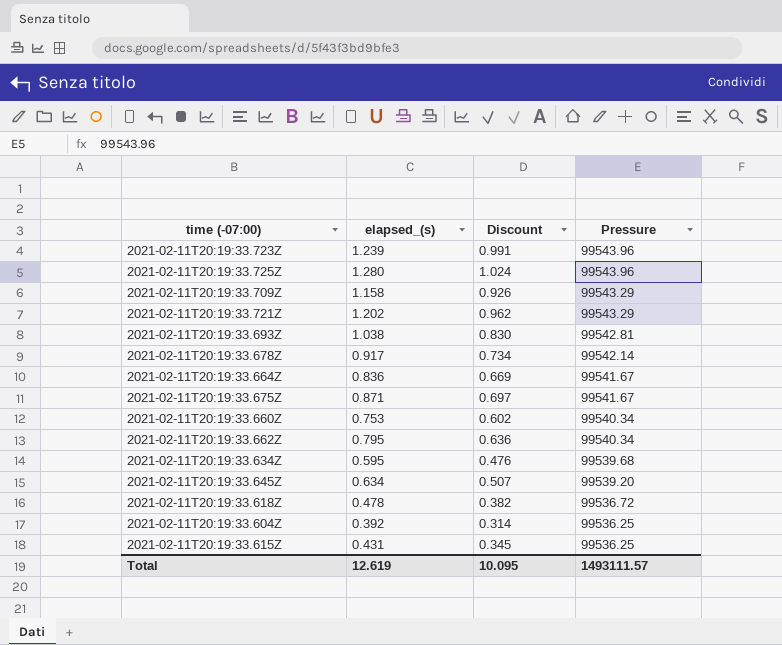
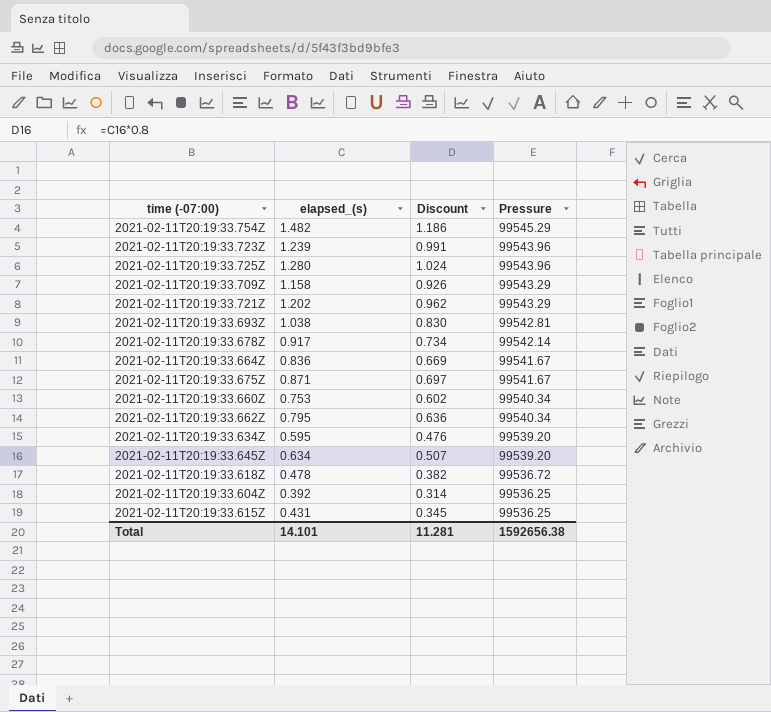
row 2021-02-11T20:19:33.754Z: none -> 1.482 | 1.186 | 99545.29
2021-02-11T20:19:33.634Z | Pressure: 99539.68 -> 99539.20
Total | elapsed_(s): 12.619 -> 14.101
Total | Discount: 10.095 -> 11.281
Total | Pressure: 1493111.57 -> 1592656.38

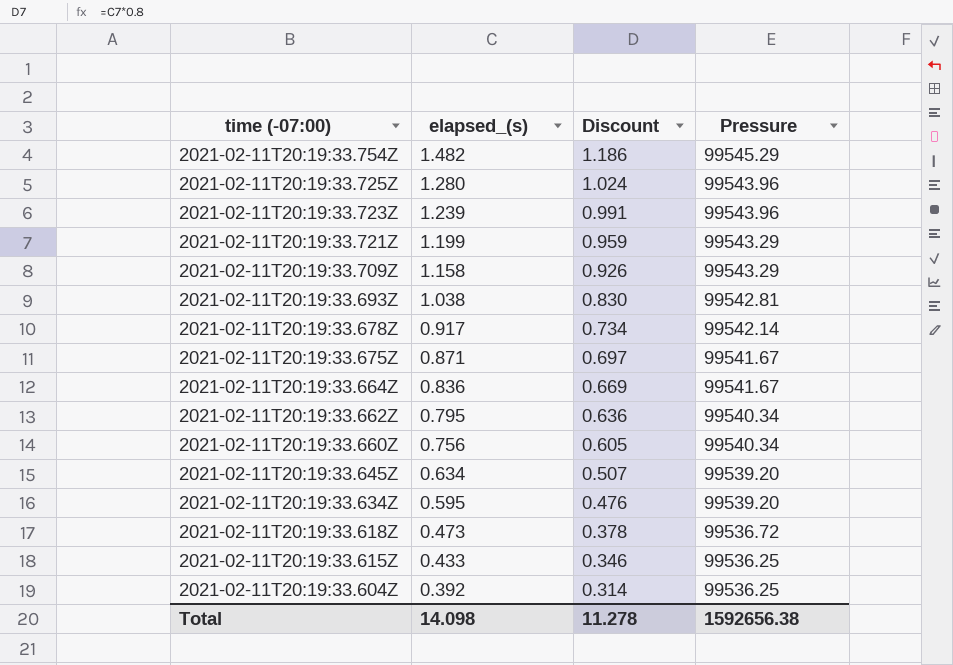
row order: Pressure descending -> time (-07:00) descending
2021-02-11T20:19:33.721Z | elapsed_(s): 1.202 -> 1.199
2021-02-11T20:19:33.721Z | Discount: 0.962 -> 0.959
2021-02-11T20:19:33.660Z | elapsed_(s): 0.753 -> 0.756
2021-02-11T20:19:33.660Z | Discount: 0.602 -> 0.605
2021-02-11T20:19:33.618Z | elapsed_(s): 0.478 -> 0.473
2021-02-11T20:19:33.618Z | Discount: 0.382 -> 0.378
2021-02-11T20:19:33.615Z | elapsed_(s): 0.431 -> 0.433
2021-02-11T20:19:33.615Z | Discount: 0.345 -> 0.346
Total | elapsed_(s): 14.101 -> 14.098
Total | Discount: 11.281 -> 11.278

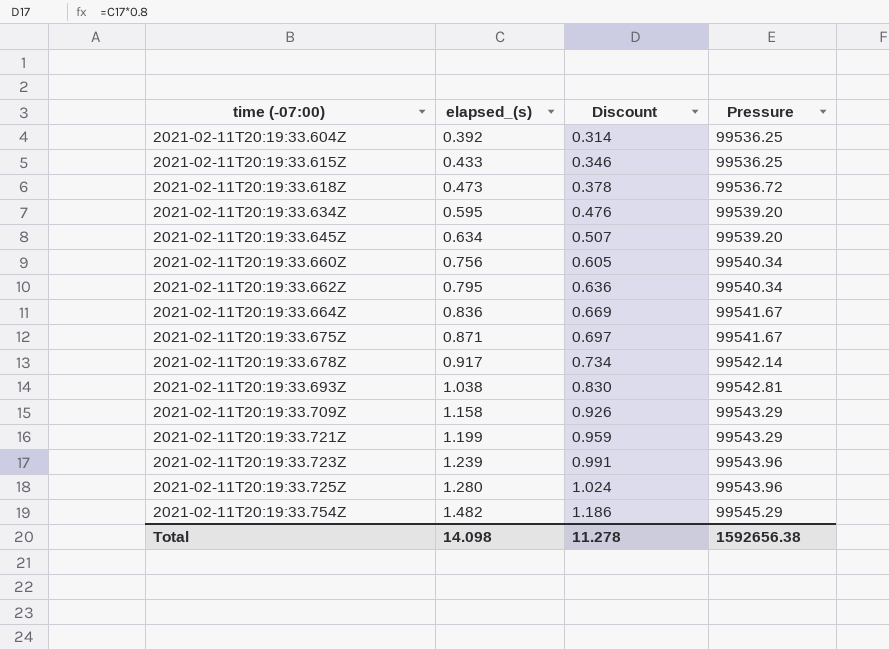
row order: time (-07:00) descending -> time (-07:00) ascending

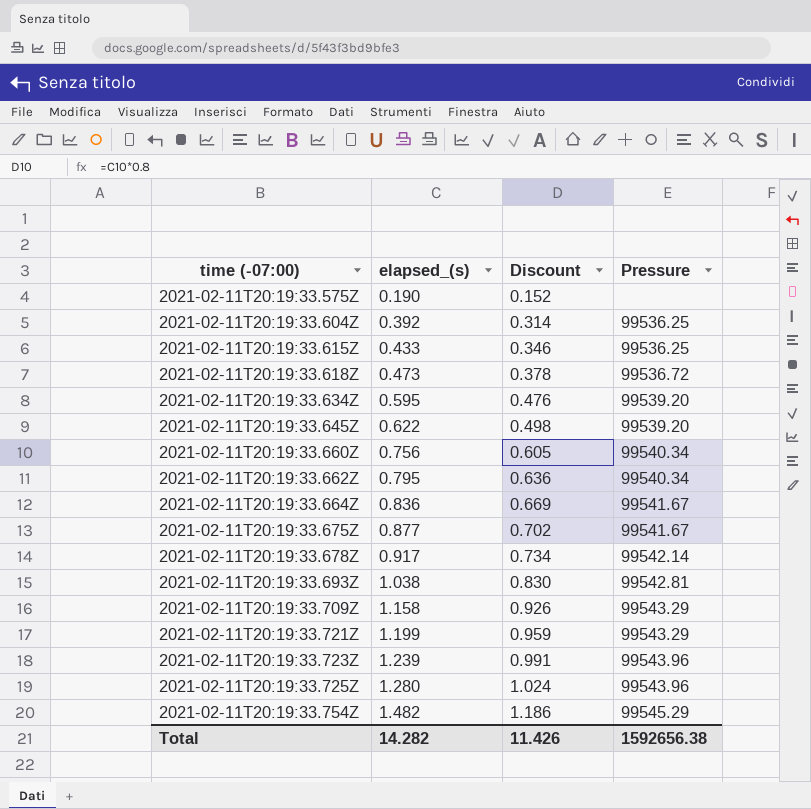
row 2021-02-11T20:19:33.575Z: none -> 0.190 | 0.152 | none
2021-02-11T20:19:33.645Z | elapsed_(s): 0.634 -> 0.622
2021-02-11T20:19:33.645Z | Discount: 0.507 -> 0.498
2021-02-11T20:19:33.675Z | elapsed_(s): 0.871 -> 0.877
2021-02-11T20:19:33.675Z | Discount: 0.697 -> 0.702
Total | elapsed_(s): 14.098 -> 14.282
Total | Discount: 11.278 -> 11.426

